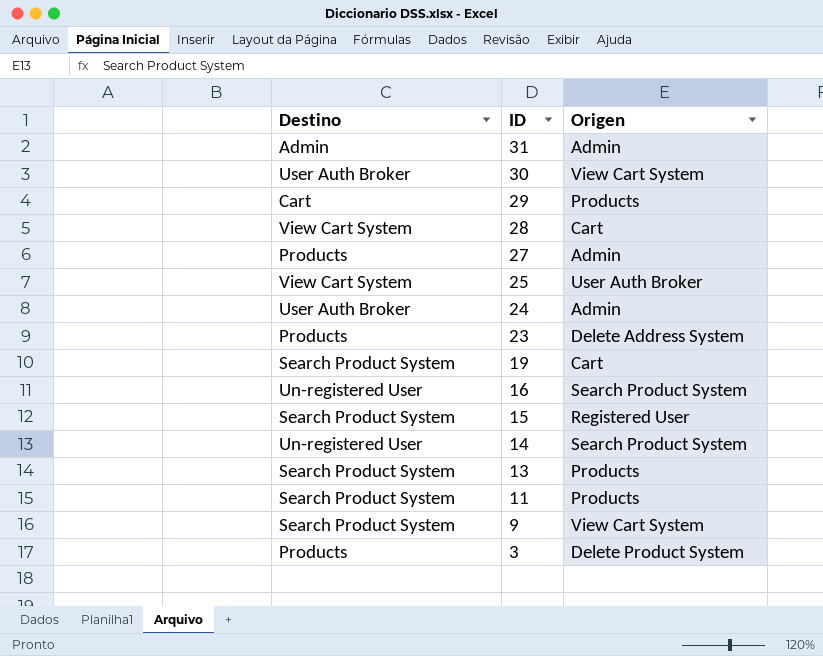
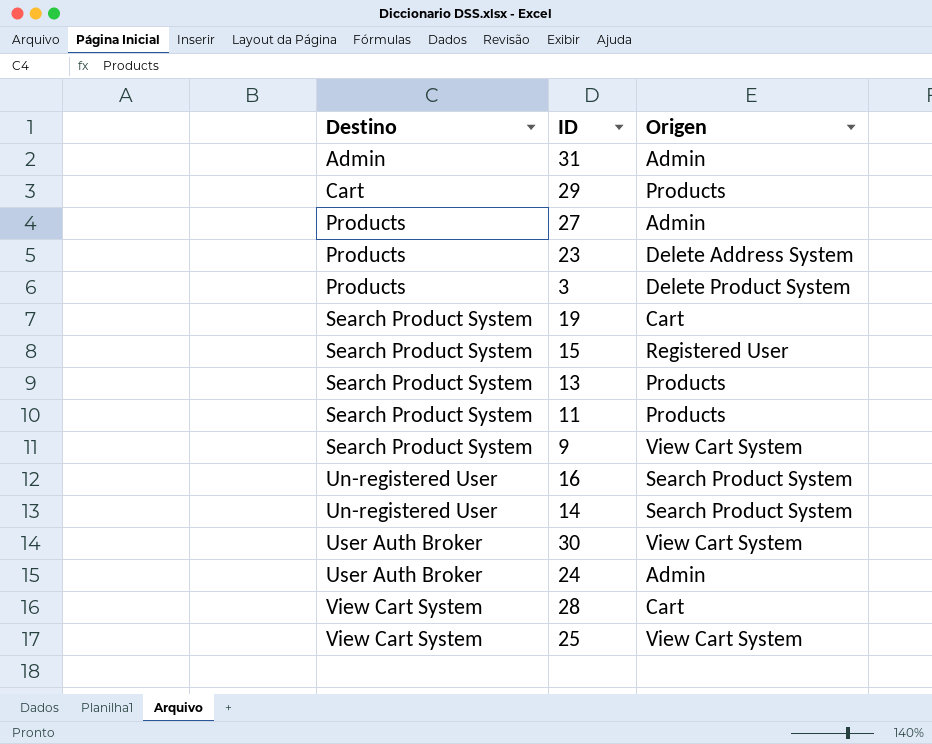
row order: ID descending -> Destino ascending
25 | Origen: User Auth Broker -> View Cart System

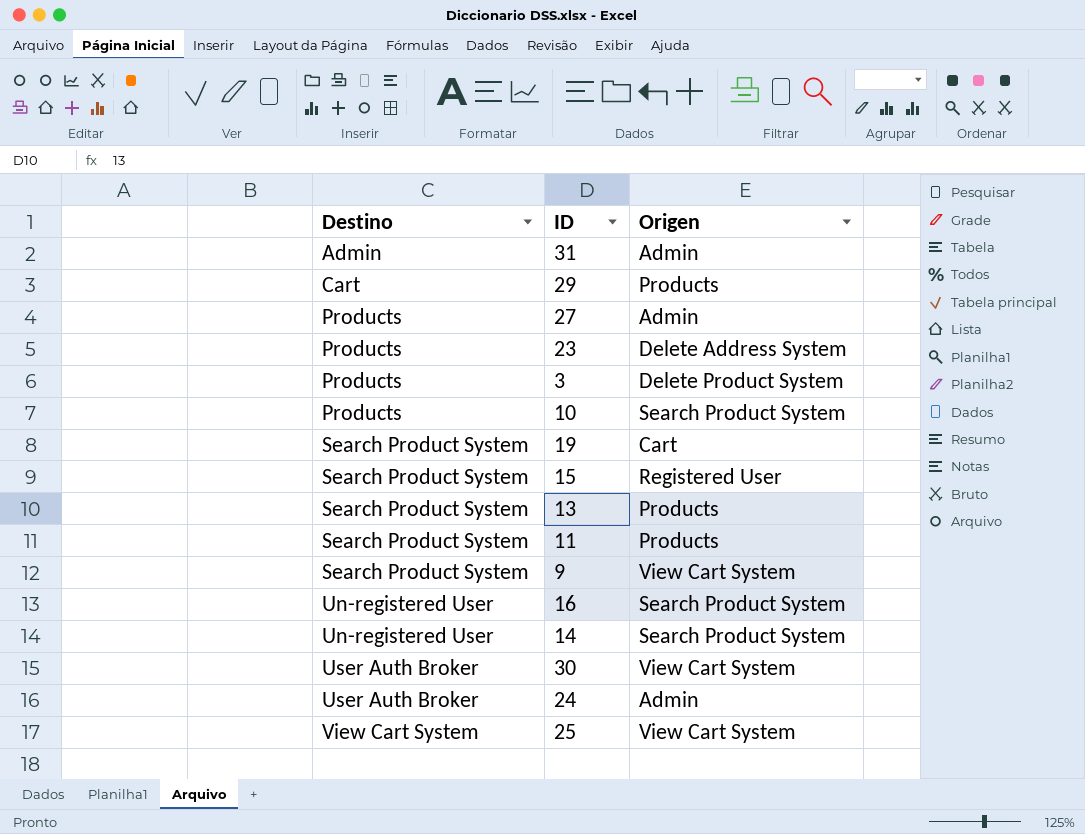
row 28: View Cart System | Cart -> none
row 10: none -> Products | Search Product System

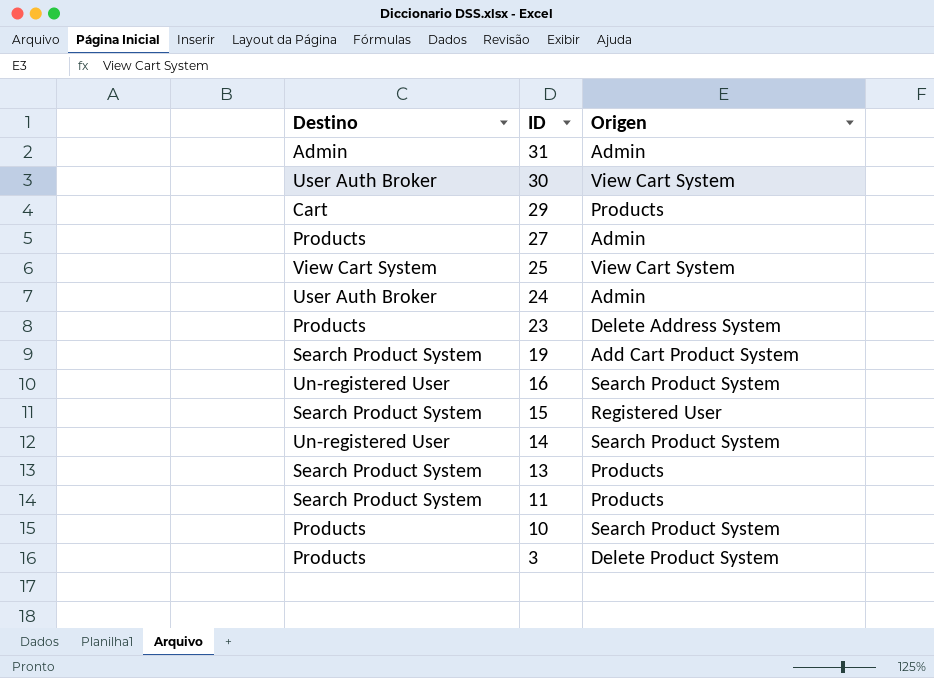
row order: Destino ascending -> ID descending
row 9: Search Product System | View Cart System -> none
19 | Origen: Cart -> Add Cart Product System

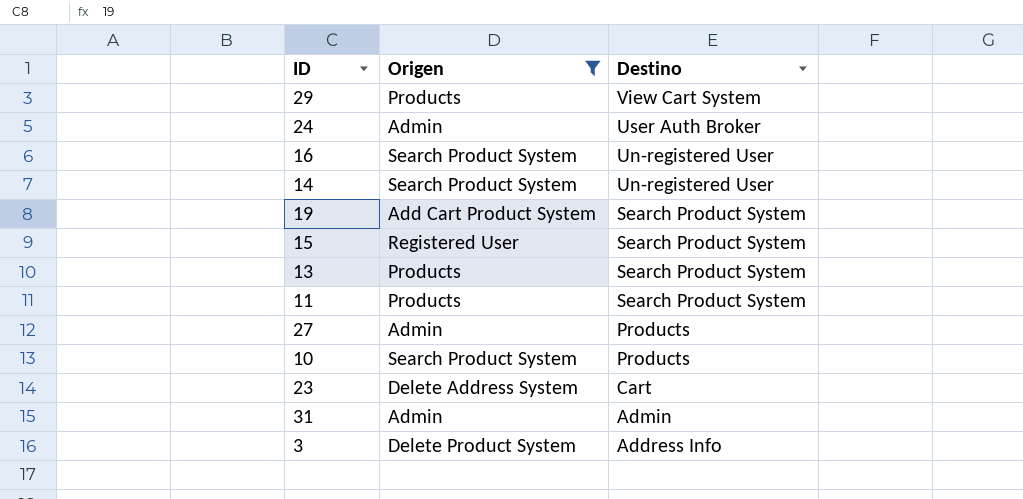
filter: none -> Origen != View Cart System
row order: ID descending -> Destino descending
column Destino | position: 1 -> 3
29 | Destino: Cart -> View Cart System
23 | Destino: Products -> Cart
3 | Destino: Products -> Address Info

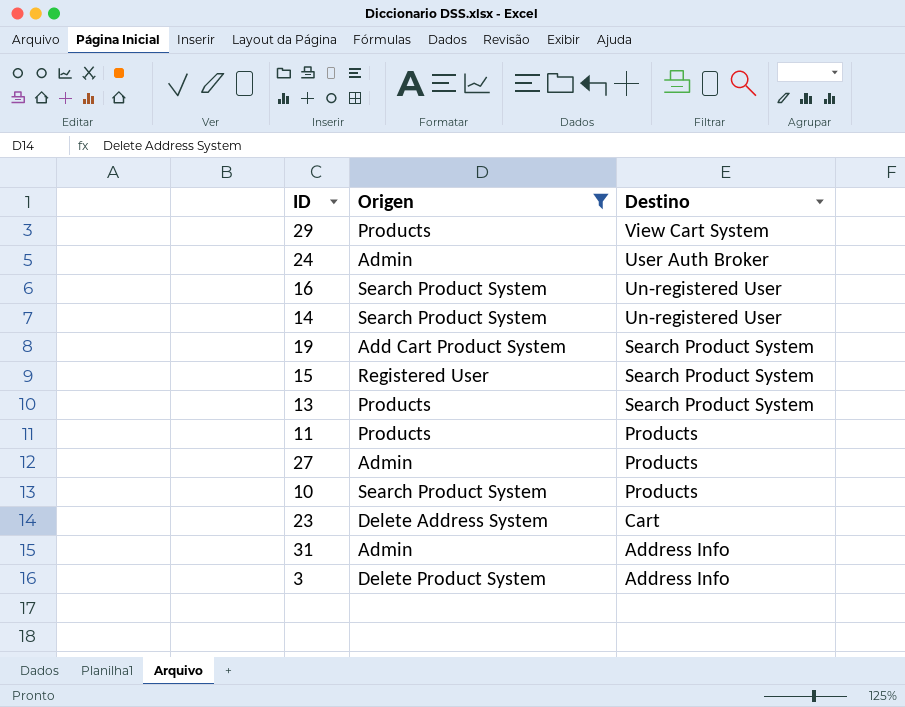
11 | Destino: Search Product System -> Products
31 | Destino: Admin -> Address Info

